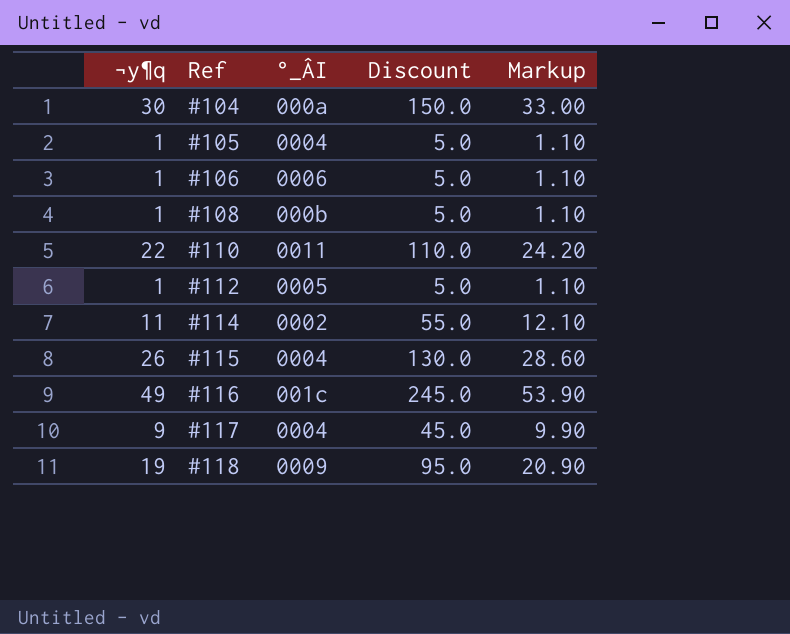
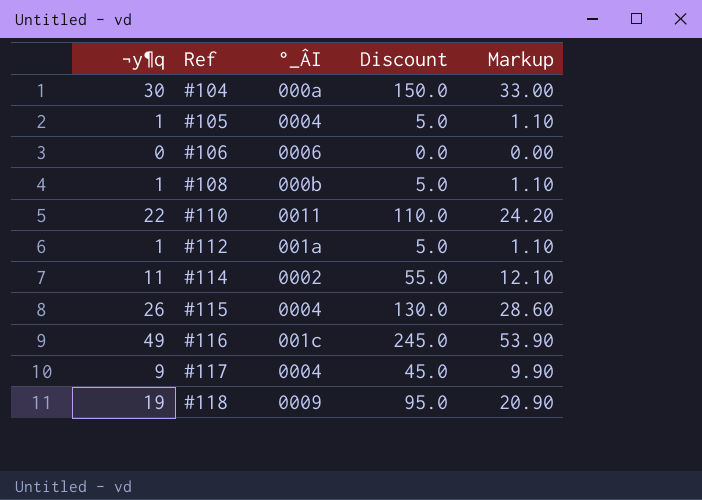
#106 | ¬y¶q: 1 -> 0
#106 | Discount: 5.0 -> 0.0
#106 | Markup: 1.10 -> 0.00
#112 | °_ÂI: 0005 -> 001a

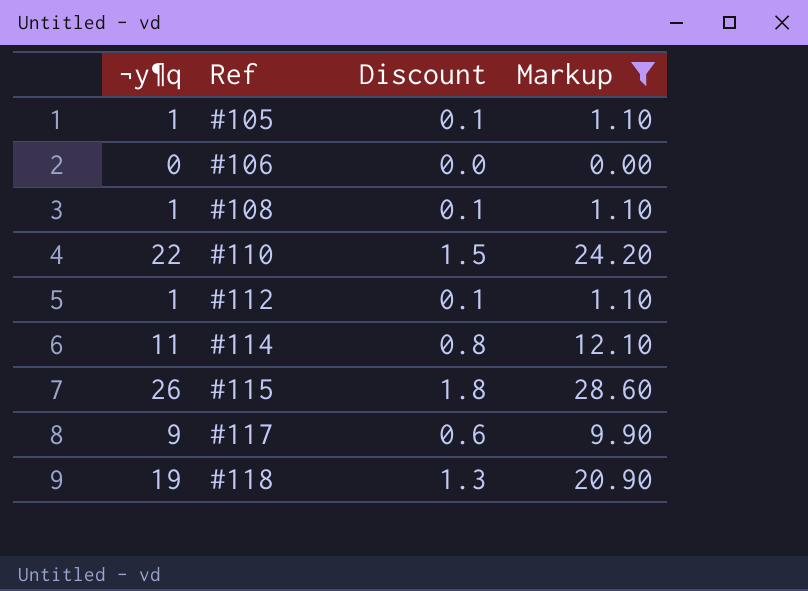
filter: none -> Markup <= 28.60
column °_ÂI | position: 3 -> none
column Discount | formula: [¬y¶q] * 5 -> [¬y¶q] * 0.07

